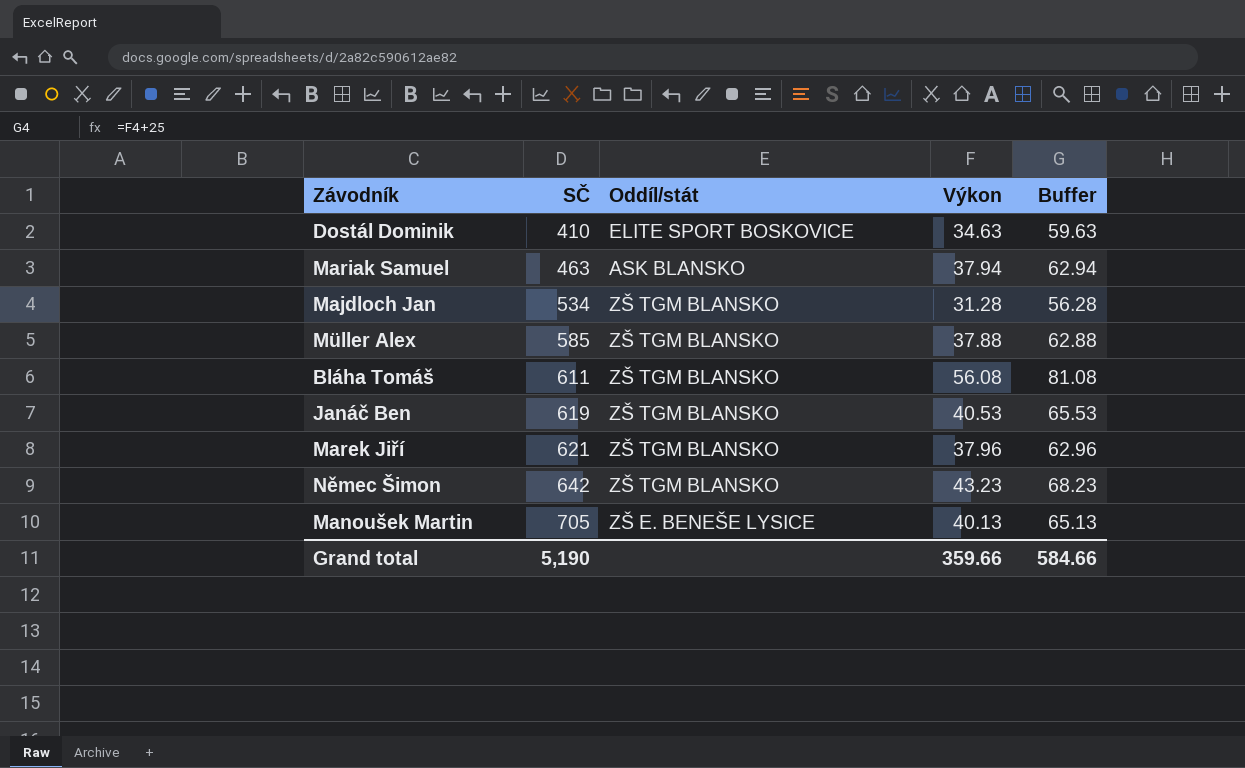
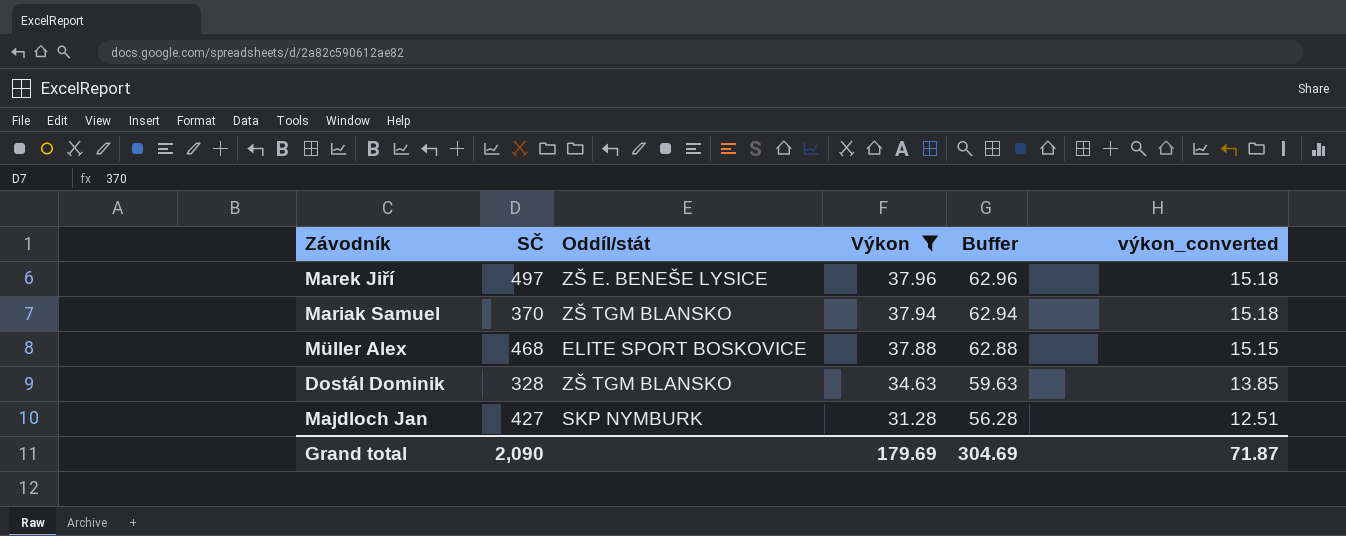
filter: none -> Výkon <= 37.96
row order: SČ ascending -> Výkon descending
column výkon_converted | formula: none -> [Výkon] * 0.4
Marek Jiří | SČ: 621 -> 497
Marek Jiří | Oddíl/stát: ZŠ TGM BLANSKO -> ZŠ E. BENEŠE LYSICE
Mariak Samuel | SČ: 463 -> 370
Mariak Samuel | Oddíl/stát: ASK BLANSKO -> ZŠ TGM BLANSKO
Müller Alex | SČ: 585 -> 468
Müller Alex | Oddíl/stát: ZŠ TGM BLANSKO -> ELITE SPORT BOSKOVICE
Dostál Dominik | SČ: 410 -> 328
Dostál Dominik | Oddíl/stát: ELITE SPORT BOSKOVICE -> ZŠ TGM BLANSKO
Majdloch Jan | SČ: 534 -> 427
Majdloch Jan | Oddíl/stát: ZŠ TGM BLANSKO -> SKP NYMBURK
Grand total | SČ: 5,190 -> 2,090
Grand total | Výkon: 359.66 -> 179.69
Grand total | Buffer: 584.66 -> 304.69

